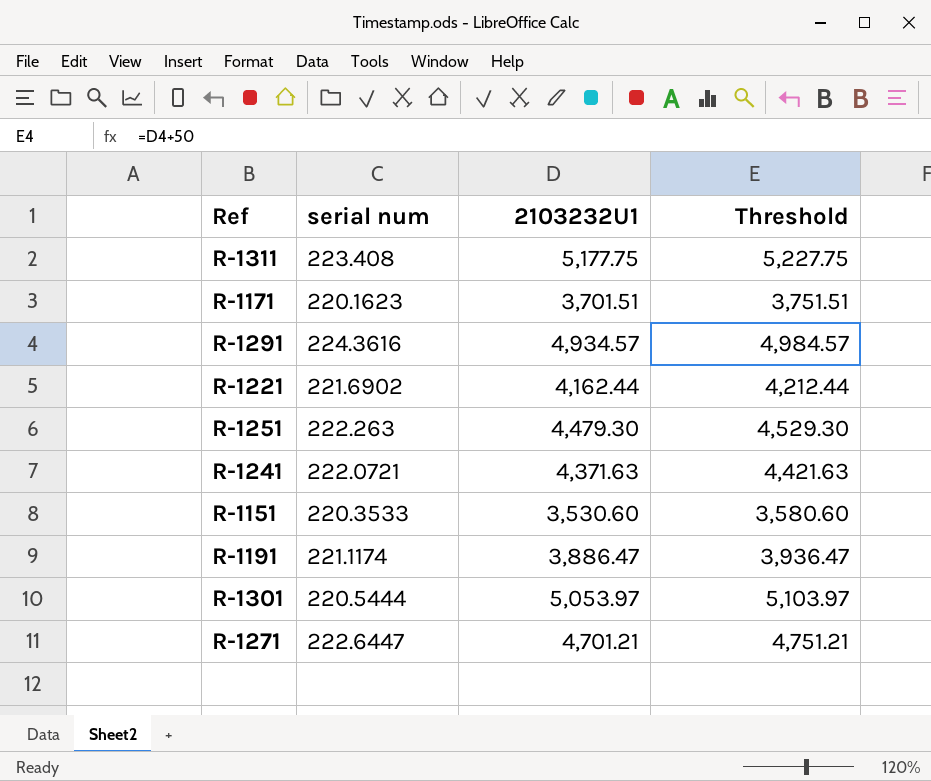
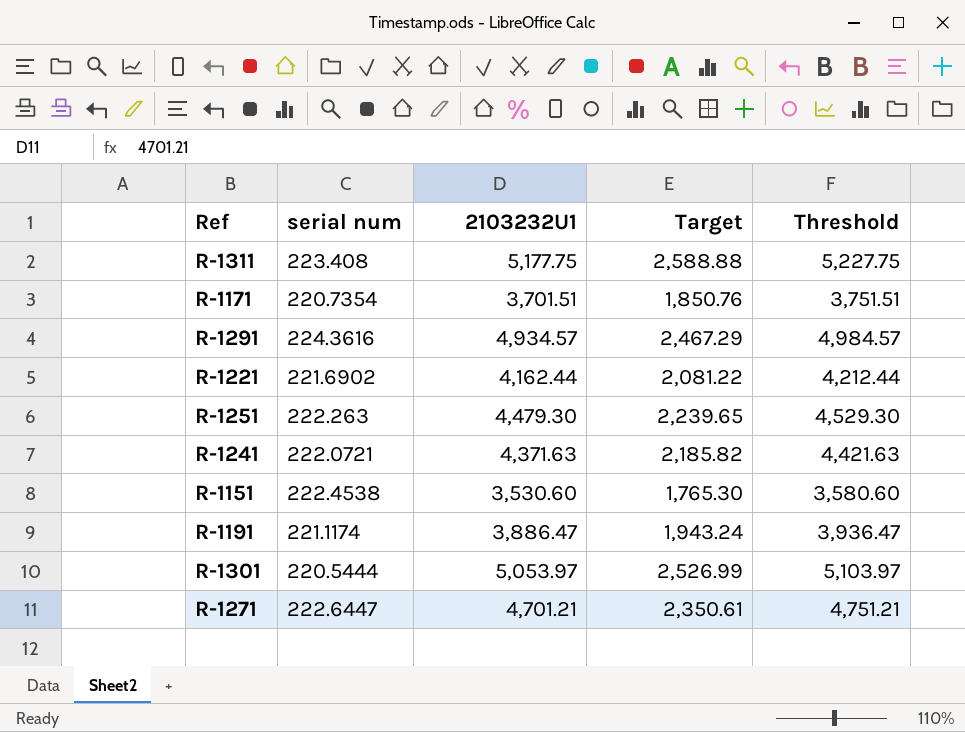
column Target | formula: none -> [2103232U1] * 0.5
R-1171 | serial num: 220.1623 -> 220.7354
R-1151 | serial num: 220.3533 -> 222.4538

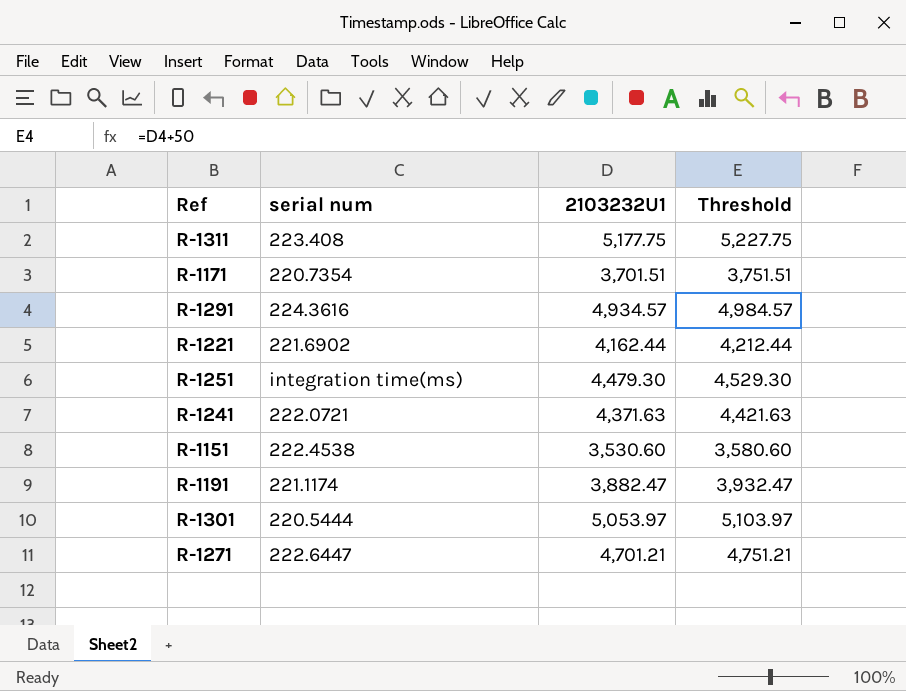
column Target | formula: [2103232U1] * 0.5 -> none
R-1251 | serial num: 222.263 -> integration time(ms)
R-1191 | 2103232U1: 3,886.47 -> 3,882.47
R-1191 | Threshold: 3,936.47 -> 3,932.47

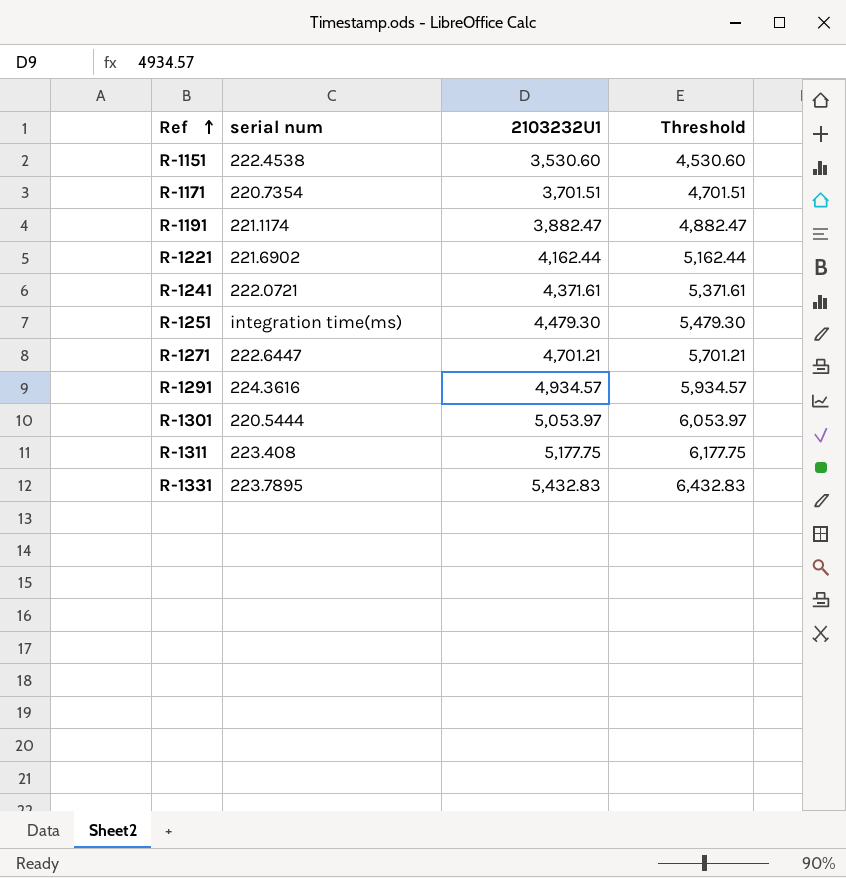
row order: none -> Ref ascending
column Threshold | formula: [2103232U1] + 50 -> [2103232U1] + 1000
R-1241 | 2103232U1: 4,371.63 -> 4,371.61
row R-1331: none -> 223.7895 | 5,432.83 | 6,432.83

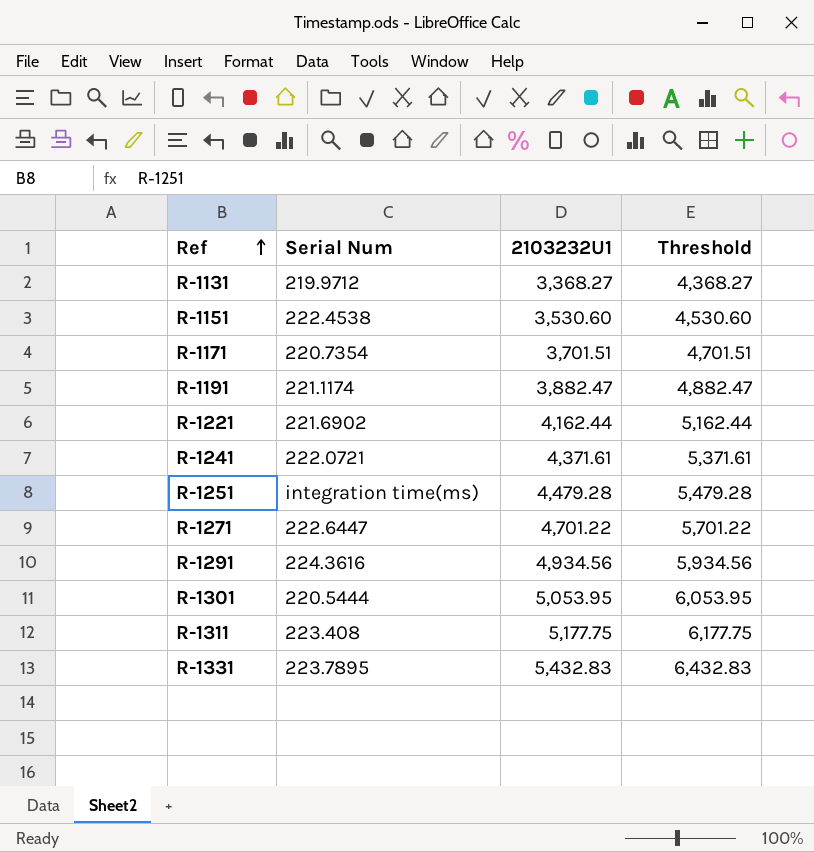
column name: serial num -> Serial Num
row R-1131: none -> 219.9712 | 3,368.27 | 4,368.27
R-1251 | 2103232U1: 4,479.30 -> 4,479.28
R-1251 | Threshold: 5,479.30 -> 5,479.28
R-1271 | 2103232U1: 4,701.21 -> 4,701.22
R-1271 | Threshold: 5,701.21 -> 5,701.22
R-1291 | 2103232U1: 4,934.57 -> 4,934.56
R-1291 | Threshold: 5,934.57 -> 5,934.56
R-1301 | 2103232U1: 5,053.97 -> 5,053.95
R-1301 | Threshold: 6,053.97 -> 6,053.95

